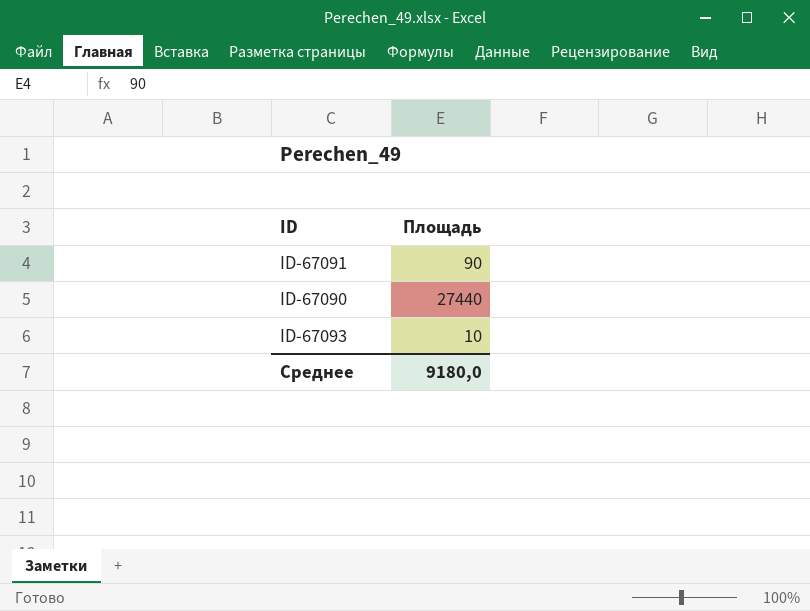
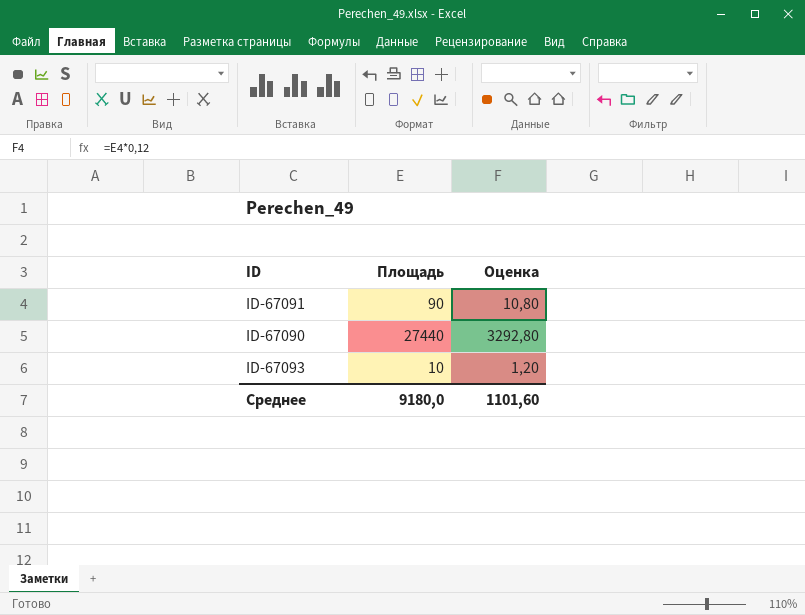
column Оценка | formula: none -> [Площадь] * 0,12

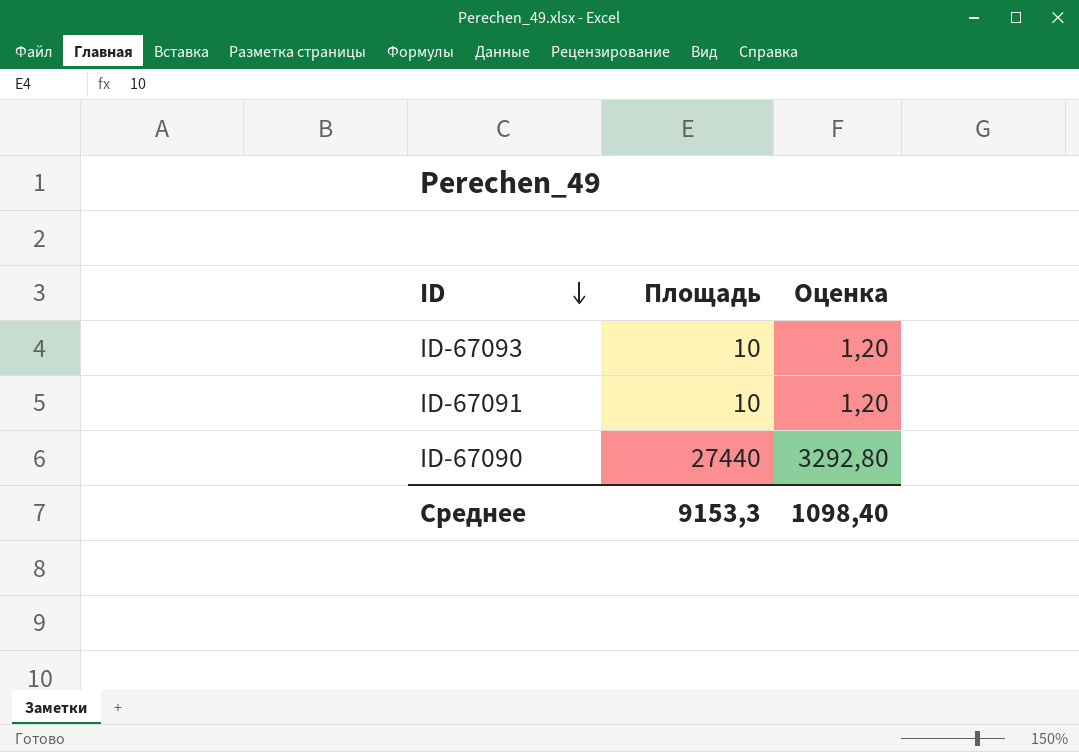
row order: none -> ID descending
ID-67091 | Площадь: 90 -> 10
ID-67091 | Оценка: 10,80 -> 1,20
Среднее | Площадь: 9180,0 -> 9153,3
Среднее | Оценка: 1101,60 -> 1098,40

